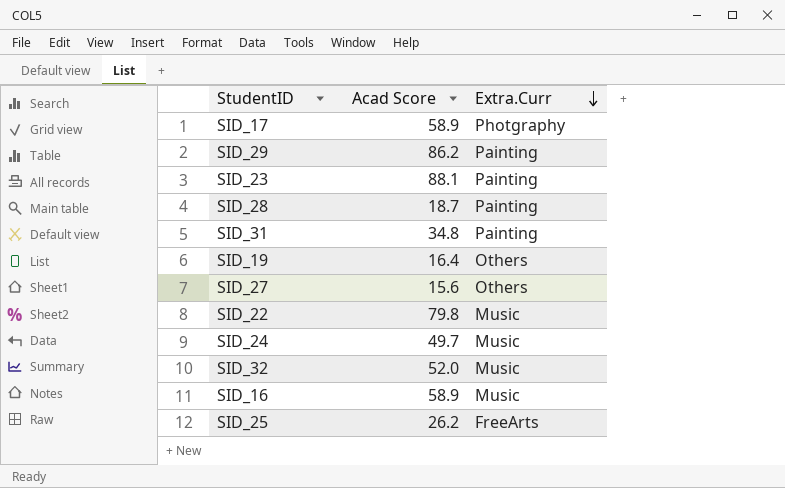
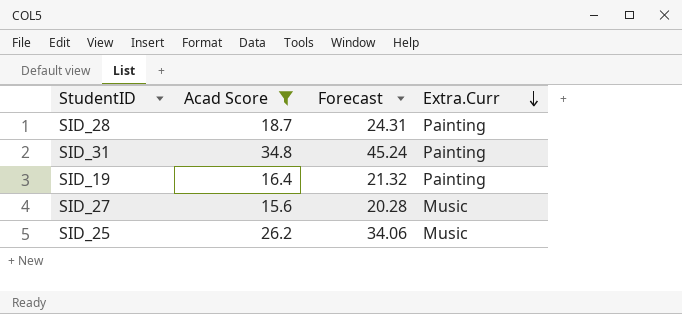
filter: none -> Acad Score <= 34.8
column Forecast | formula: none -> [Acad Score] * 1.3
SID_19 | Extra.Curr: Others -> Painting
SID_27 | Extra.Curr: Others -> Music
SID_25 | Extra.Curr: FreeArts -> Music

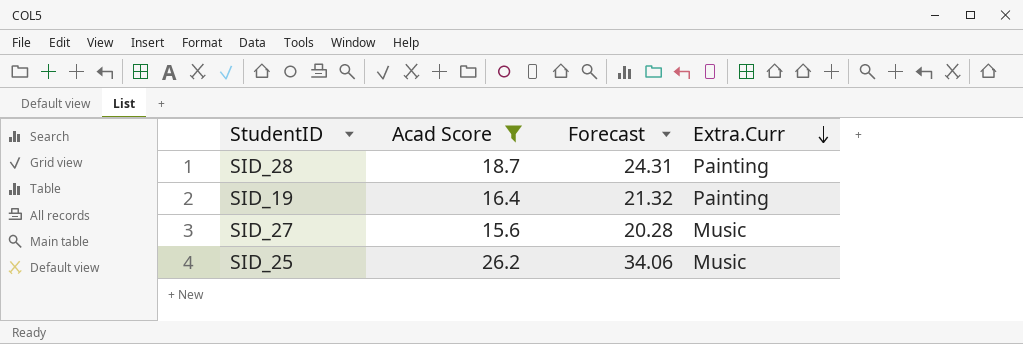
row SID_31: 34.8 | 45.24 | Painting -> none

